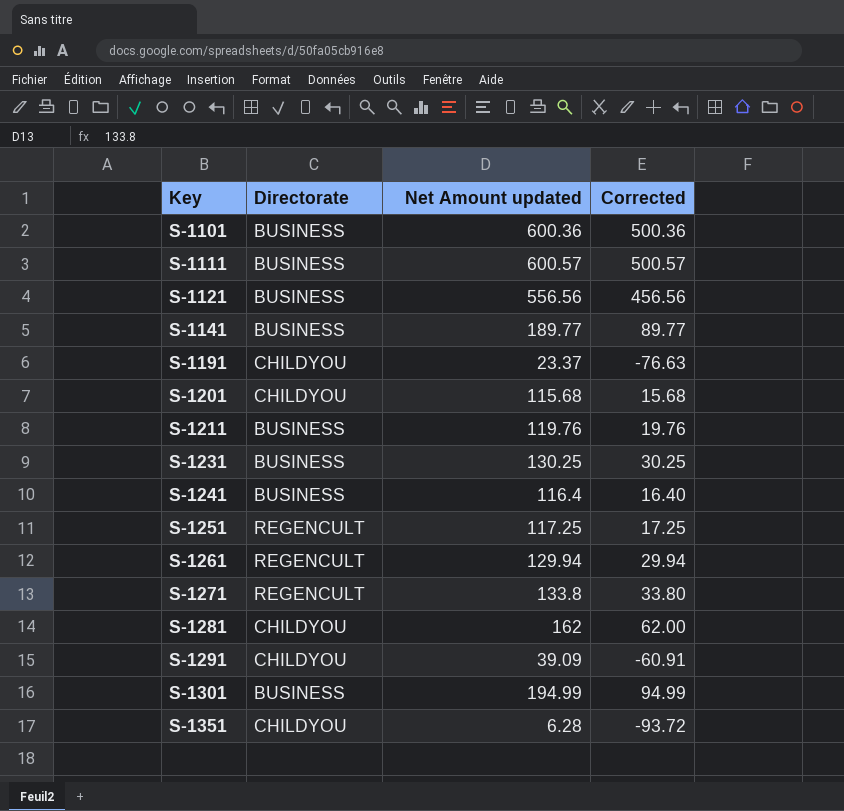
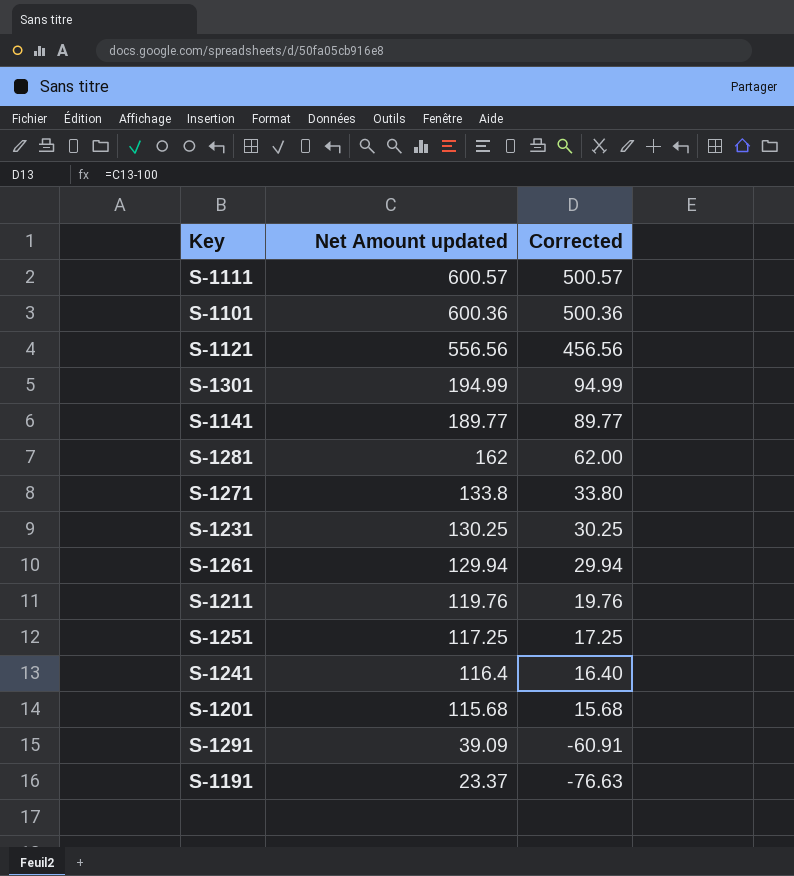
row order: Key ascending -> Net Amount updated descending
column Directorate | position: 2 -> none
row S-1351: CHILDYOU | 6.28 | -93.72 -> none

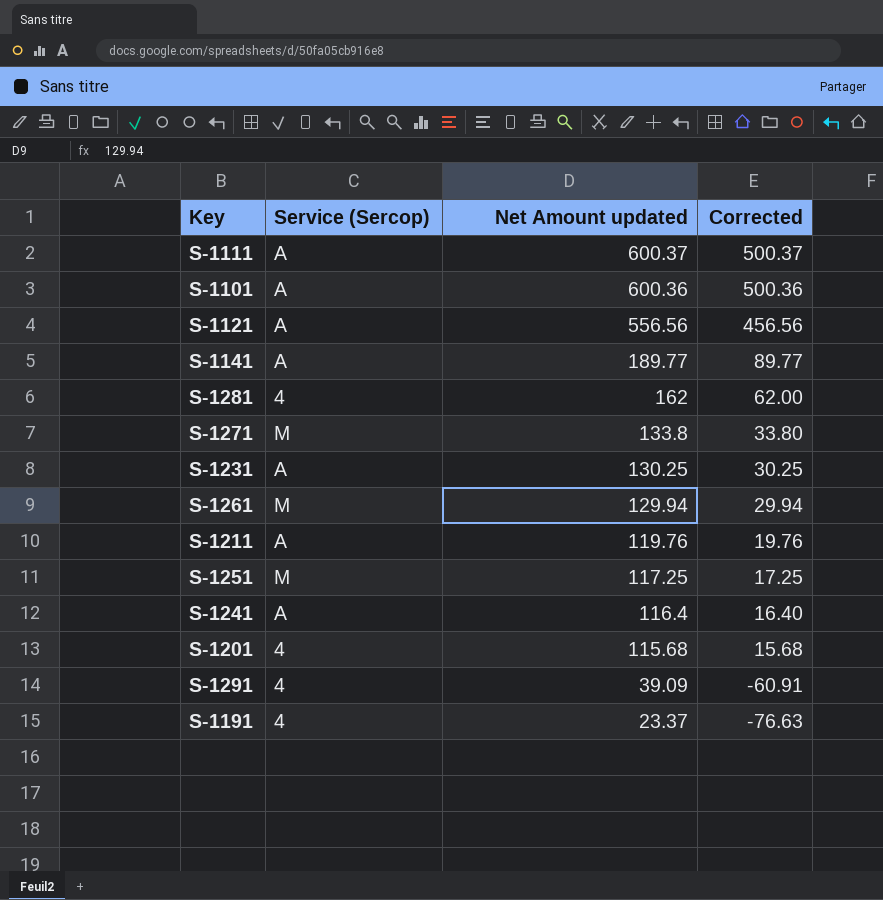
column Service (Sercop) | position: none -> 2
row S-1301: 194.99 | 94.99 -> none
S-1111 | Net Amount updated: 600.57 -> 600.37
S-1111 | Corrected: 500.57 -> 500.37

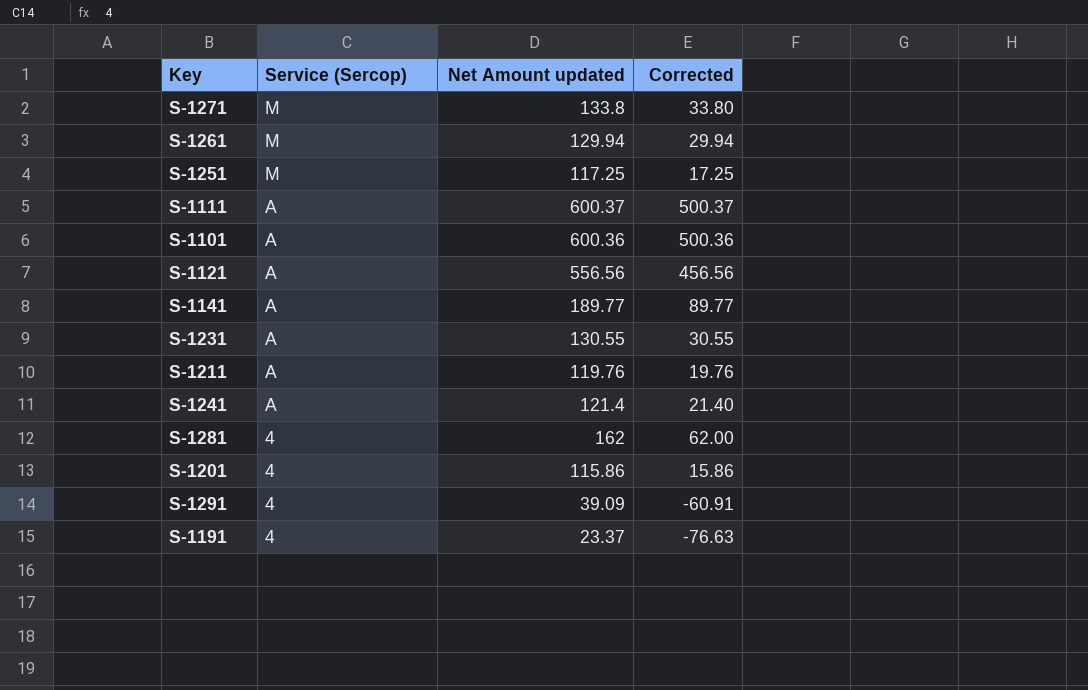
row order: Net Amount updated descending -> Service (Sercop) descending
S-1231 | Net Amount updated: 130.25 -> 130.55
S-1231 | Corrected: 30.25 -> 30.55
S-1241 | Net Amount updated: 116.4 -> 121.4
S-1241 | Corrected: 16.40 -> 21.40
S-1201 | Net Amount updated: 115.68 -> 115.86
S-1201 | Corrected: 15.68 -> 15.86

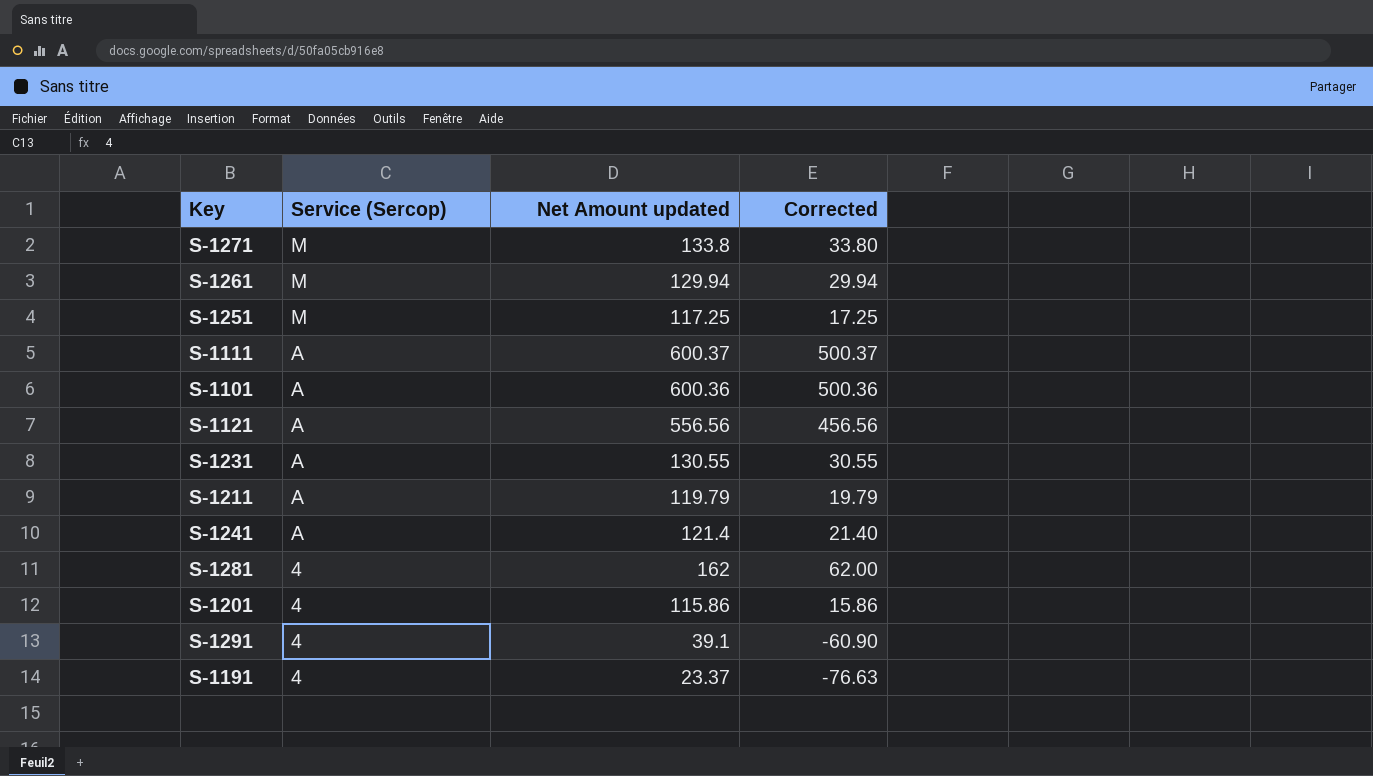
row S-1141: A | 189.77 | 89.77 -> none
S-1211 | Net Amount updated: 119.76 -> 119.79
S-1211 | Corrected: 19.76 -> 19.79
S-1291 | Net Amount updated: 39.09 -> 39.1
S-1291 | Corrected: -60.91 -> -60.90

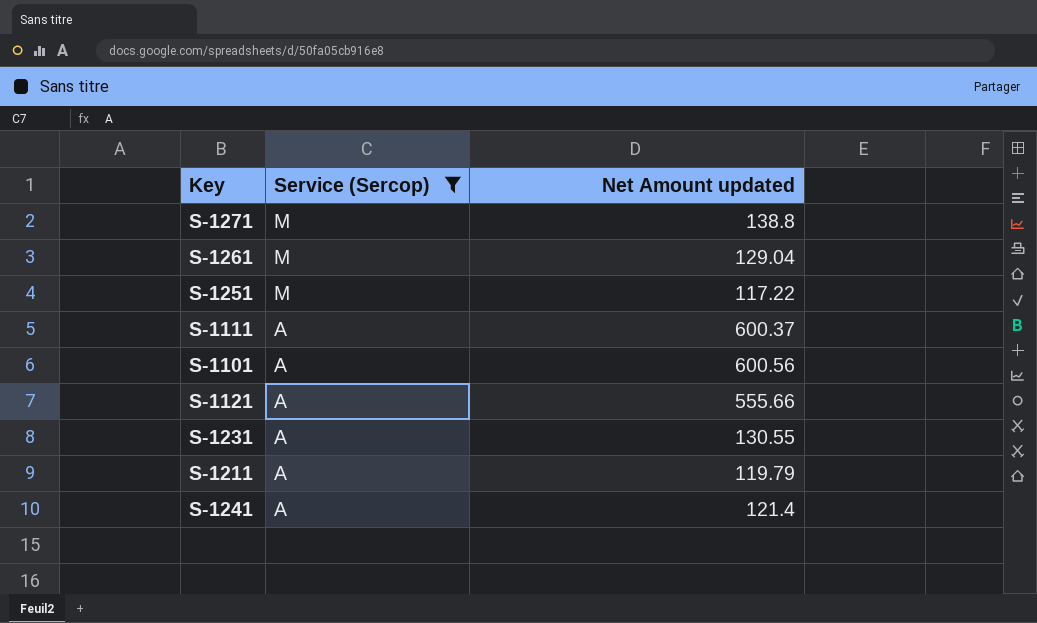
filter: none -> Service (Sercop) != 4
column Corrected | formula: [Net Amount updated] - 100 -> none
S-1271 | Net Amount updated: 133.8 -> 138.8
S-1261 | Net Amount updated: 129.94 -> 129.04
S-1251 | Net Amount updated: 117.25 -> 117.22
S-1101 | Net Amount updated: 600.36 -> 600.56
S-1121 | Net Amount updated: 556.56 -> 555.66

